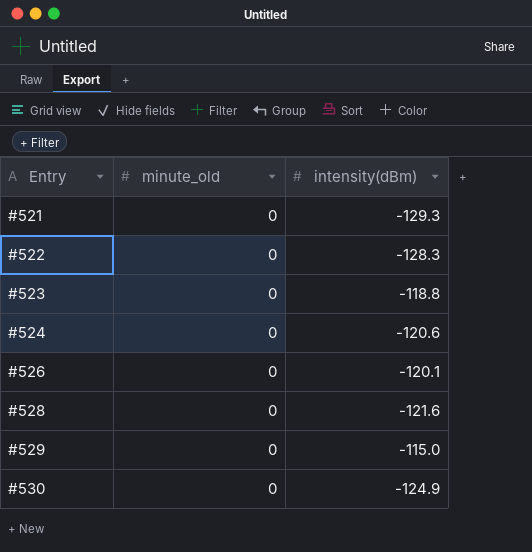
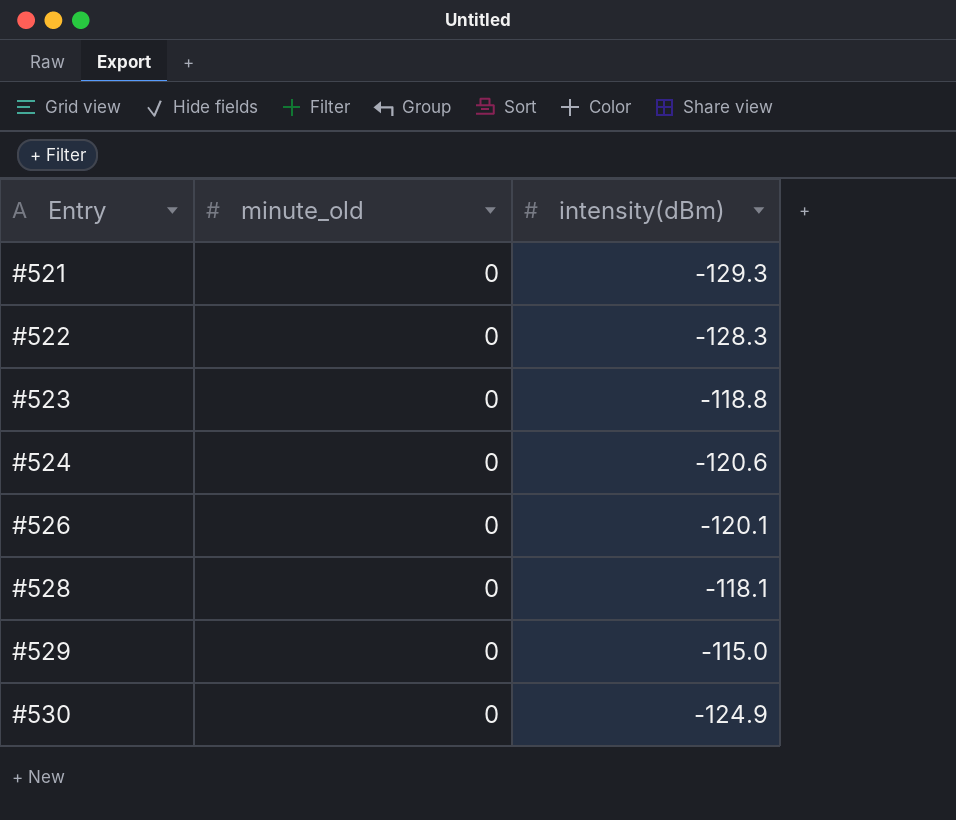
#528 | intensity(dBm): -121.6 -> -118.1

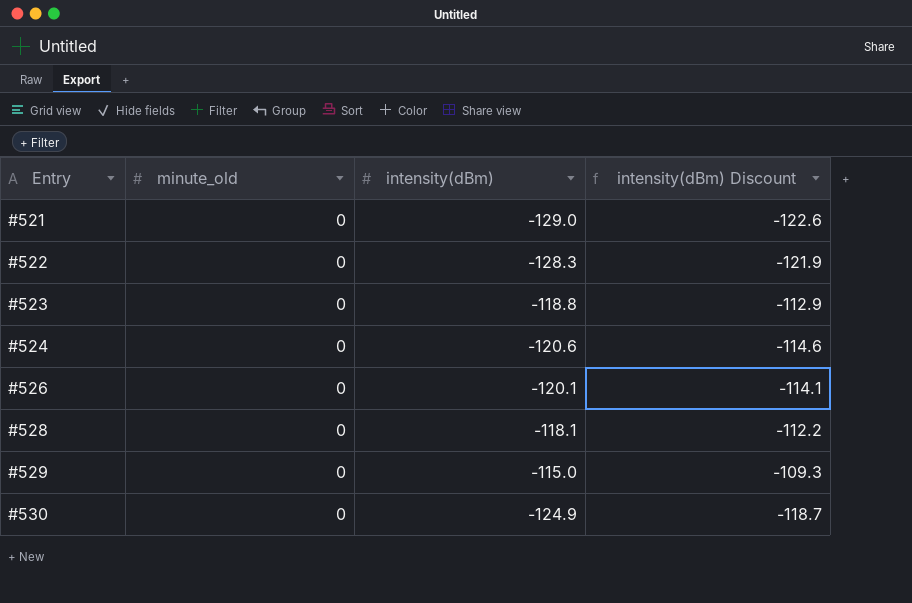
column intensity(dBm) Discount | formula: none -> [intensity(dBm)] * 0.95
#521 | intensity(dBm): -129.3 -> -129.0

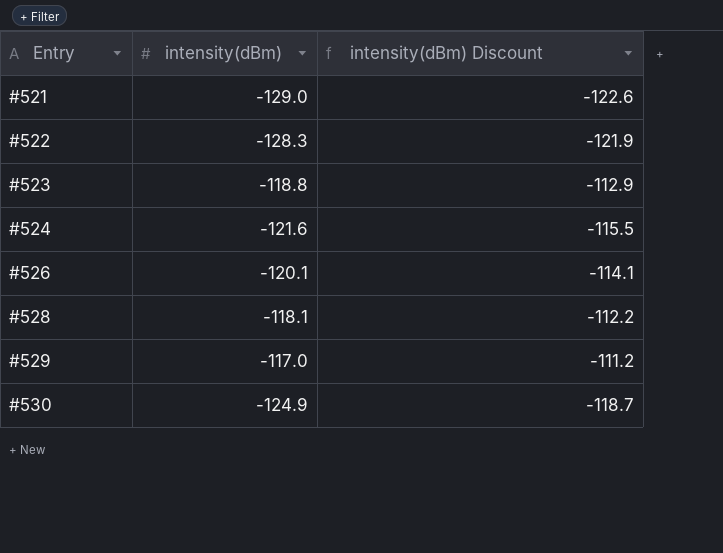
column minute_old | position: 2 -> none
#524 | intensity(dBm): -120.6 -> -121.6
#524 | intensity(dBm) Discount: -114.6 -> -115.5
#529 | intensity(dBm): -115.0 -> -117.0
#529 | intensity(dBm) Discount: -109.3 -> -111.2

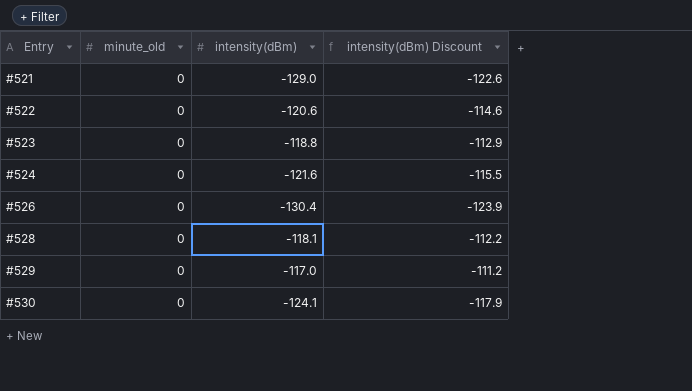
column minute_old | position: none -> 2
#522 | intensity(dBm): -128.3 -> -120.6
#522 | intensity(dBm) Discount: -121.9 -> -114.6
#526 | intensity(dBm): -120.1 -> -130.4
#526 | intensity(dBm) Discount: -114.1 -> -123.9
#530 | intensity(dBm): -124.9 -> -124.1
#530 | intensity(dBm) Discount: -118.7 -> -117.9

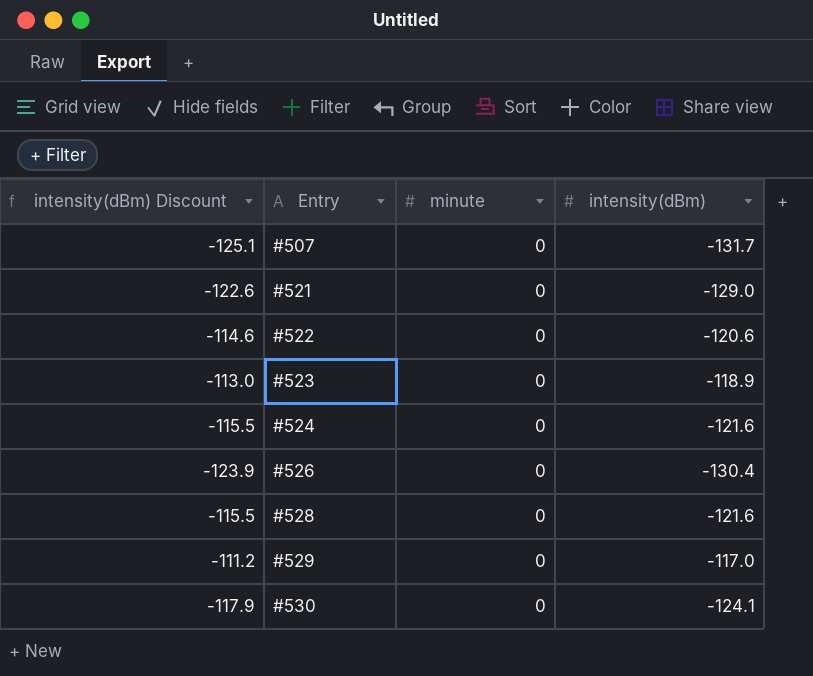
column intensity(dBm) Discount | position: 4 -> 1
column name: minute_old -> minute
row #507: none -> -125.1 | 0 | -131.7
#523 | intensity(dBm) Discount: -112.9 -> -113.0
#523 | intensity(dBm): -118.8 -> -118.9
#528 | intensity(dBm) Discount: -112.2 -> -115.5
#528 | intensity(dBm): -118.1 -> -121.6

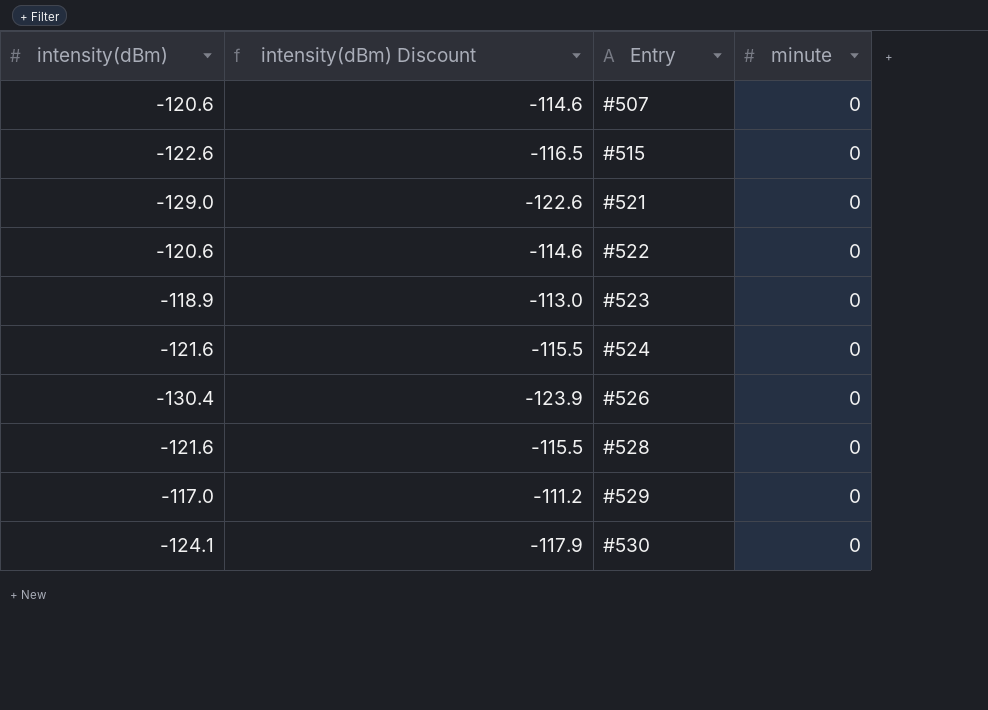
column intensity(dBm) | position: 4 -> 1
#507 | intensity(dBm): -131.7 -> -120.6
#507 | intensity(dBm) Discount: -125.1 -> -114.6
row #515: none -> -122.6 | -116.5 | 0

